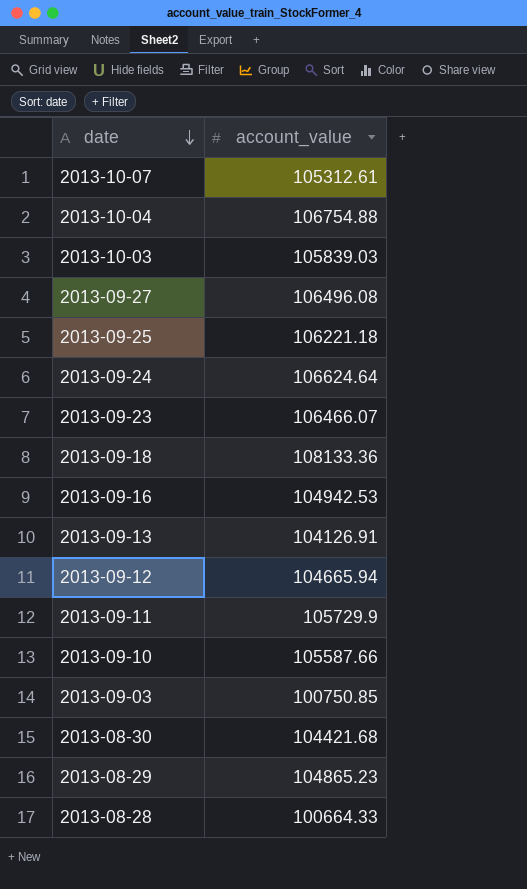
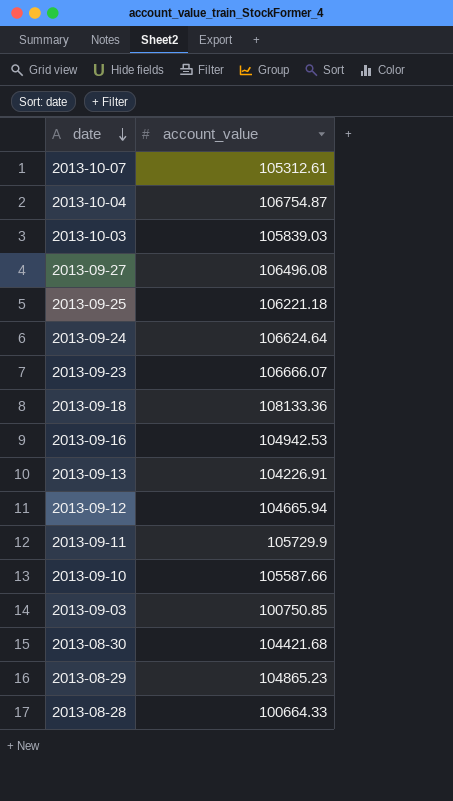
2013-10-04 | account_value: 106754.88 -> 106754.87
2013-09-23 | account_value: 106466.07 -> 106666.07
2013-09-13 | account_value: 104126.91 -> 104226.91

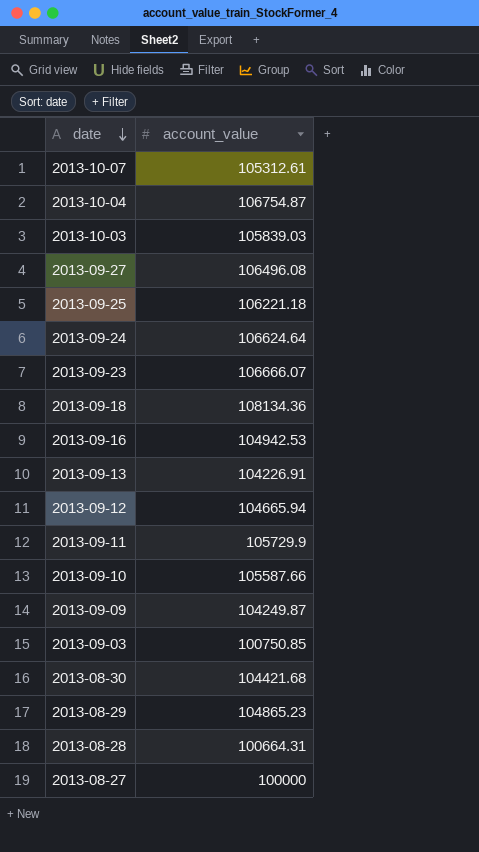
2013-09-18 | account_value: 108133.36 -> 108134.36
row 2013-09-09: none -> 104249.87
2013-08-28 | account_value: 100664.33 -> 100664.31
row 2013-08-27: none -> 100000

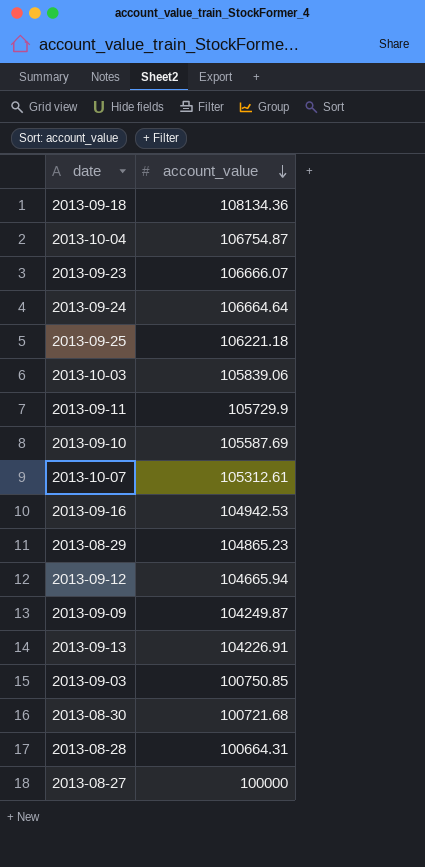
row order: date descending -> account_value descending
row 2013-09-27: 106496.08 -> none
2013-09-24 | account_value: 106624.64 -> 106664.64
2013-10-03 | account_value: 105839.03 -> 105839.06
2013-09-10 | account_value: 105587.66 -> 105587.69
2013-08-30 | account_value: 104421.68 -> 100721.68

